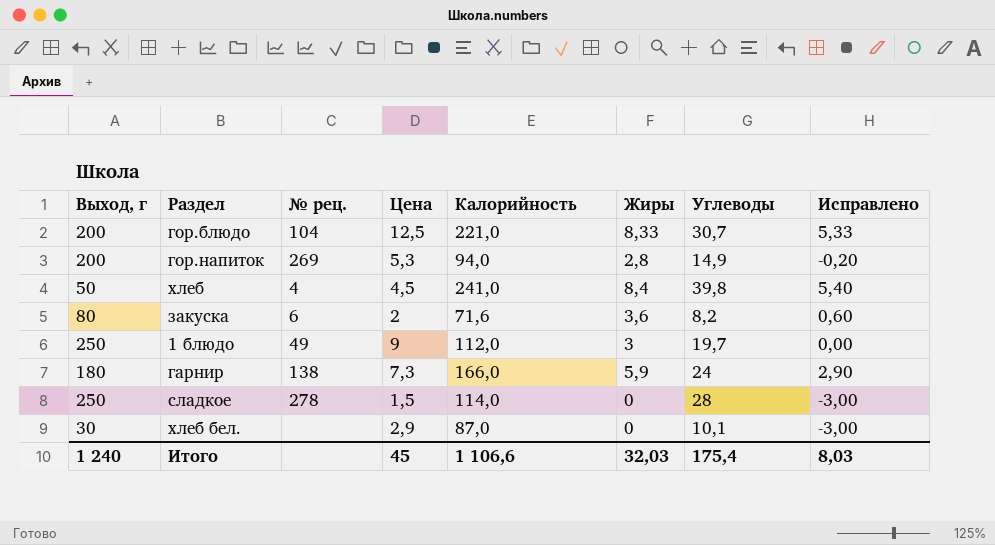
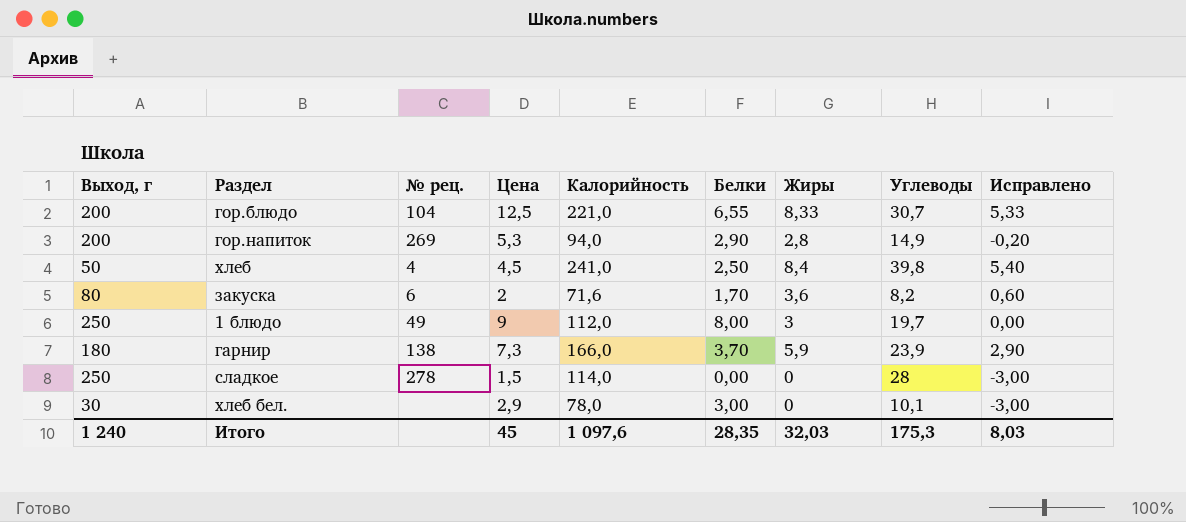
column Белки | position: none -> 6
гарнир | Углеводы: 24 -> 23,9
хлеб бел. | Калорийность: 87,0 -> 78,0
Итого | Калорийность: 1 106,6 -> 1 097,6
Итого | Углеводы: 175,4 -> 175,3

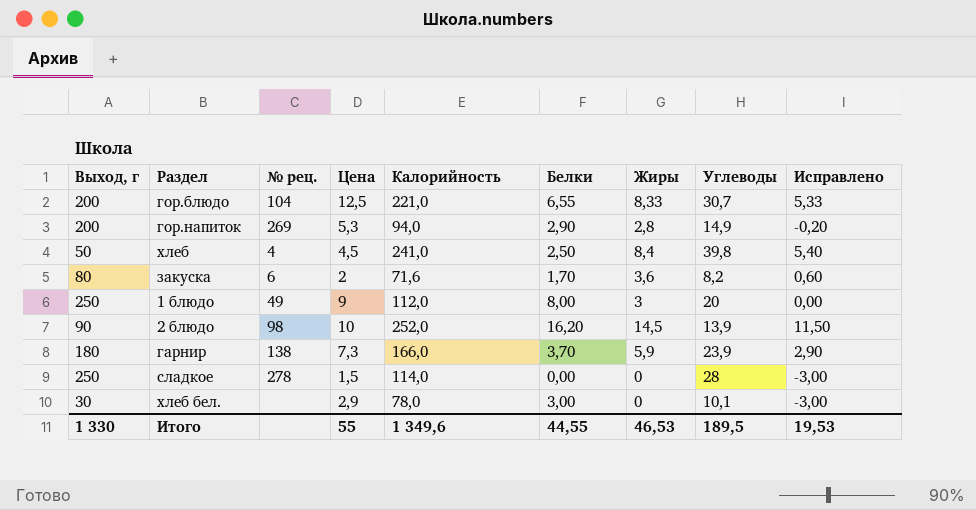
1 блюдо | Углеводы: 19,7 -> 20
row 2 блюдо: none -> 90 | 98 | 10 | 252,0 | 16,20 | 14,5 | 13,9 | 11,50
Итого | Выход, г: 1 240 -> 1 330
Итого | Цена: 45 -> 55
Итого | Калорийность: 1 097,6 -> 1 349,6
Итого | Белки: 28,35 -> 44,55
Итого | Жиры: 32,03 -> 46,53
Итого | Углеводы: 175,3 -> 189,5
Итого | Исправлено: 8,03 -> 19,53

